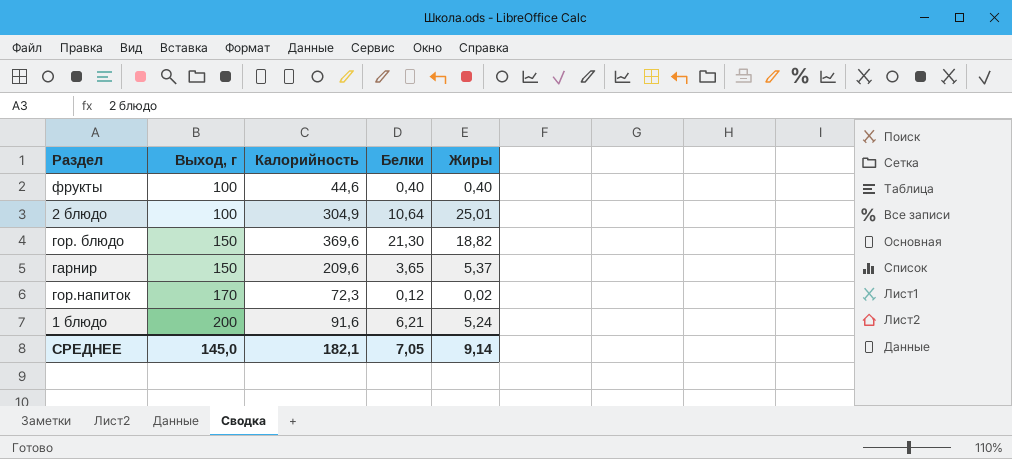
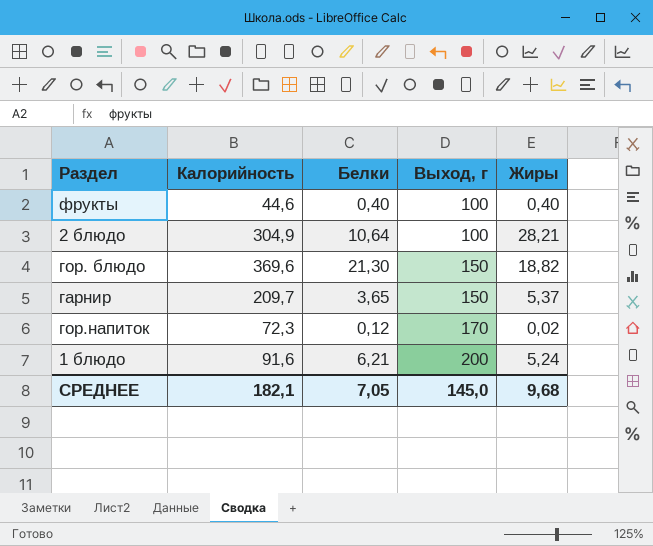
column Выход, г | position: 2 -> 4
2 блюдо | Жиры: 25,01 -> 28,21
гарнир | Калорийность: 209,6 -> 209,7
СРЕДНЕЕ | Жиры: 9,14 -> 9,68

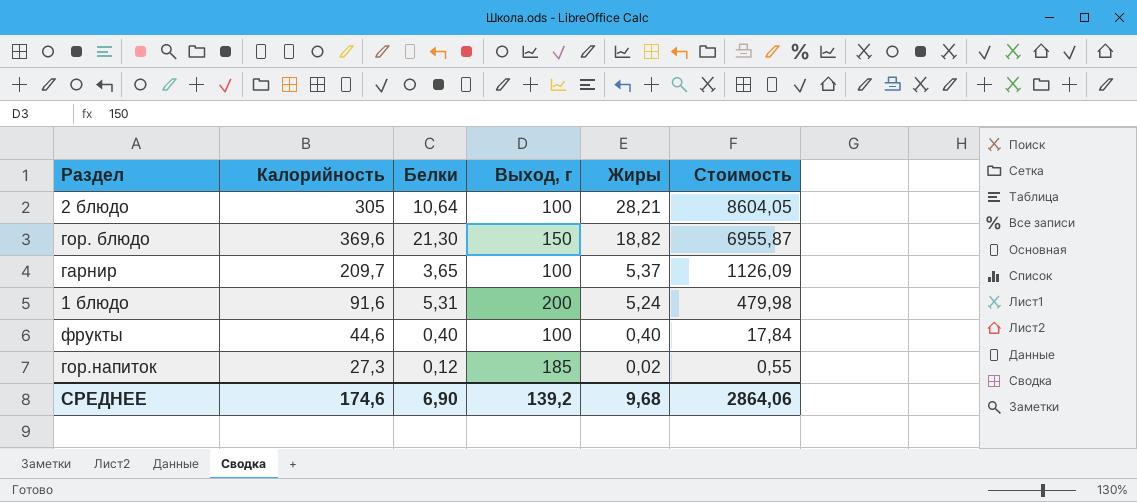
row order: Выход, г ascending -> Жиры descending
column Стоимость | formula: none -> [Калорийность] * [Жиры]
2 блюдо | Калорийность: 304,9 -> 305
гарнир | Выход, г: 150 -> 100
1 блюдо | Белки: 6,21 -> 5,31
гор.напиток | Калорийность: 72,3 -> 27,3
гор.напиток | Выход, г: 170 -> 185
СРЕДНЕЕ | Калорийность: 182,1 -> 174,6
СРЕДНЕЕ | Белки: 7,05 -> 6,90
СРЕДНЕЕ | Выход, г: 145,0 -> 139,2

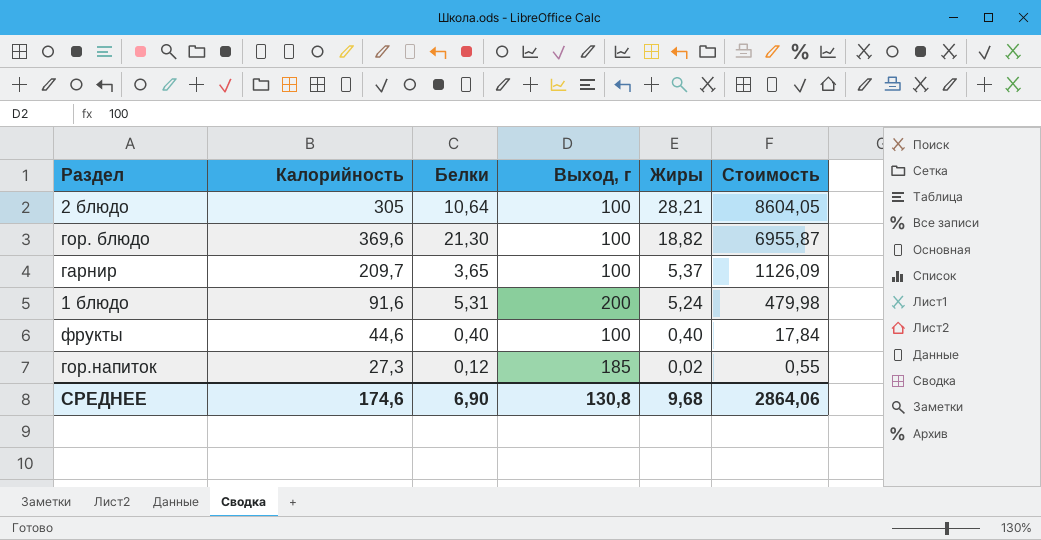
гор. блюдо | Выход, г: 150 -> 100
СРЕДНЕЕ | Выход, г: 139,2 -> 130,8

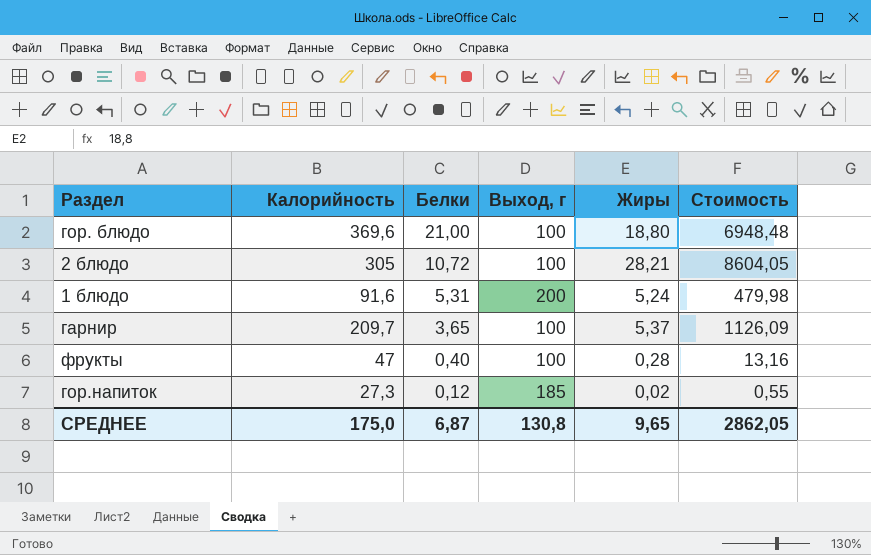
row order: Жиры descending -> Белки descending
гор. блюдо | Белки: 21,30 -> 21,00
гор. блюдо | Жиры: 18,82 -> 18,80
гор. блюдо | Стоимость: 6955,87 -> 6948,48
2 блюдо | Белки: 10,64 -> 10,72
фрукты | Калорийность: 44,6 -> 47
фрукты | Жиры: 0,40 -> 0,28
фрукты | Стоимость: 17,84 -> 13,16
СРЕДНЕЕ | Калорийность: 174,6 -> 175,0
СРЕДНЕЕ | Белки: 6,90 -> 6,87
СРЕДНЕЕ | Жиры: 9,68 -> 9,65
СРЕДНЕЕ | Стоимость: 2864,06 -> 2862,05

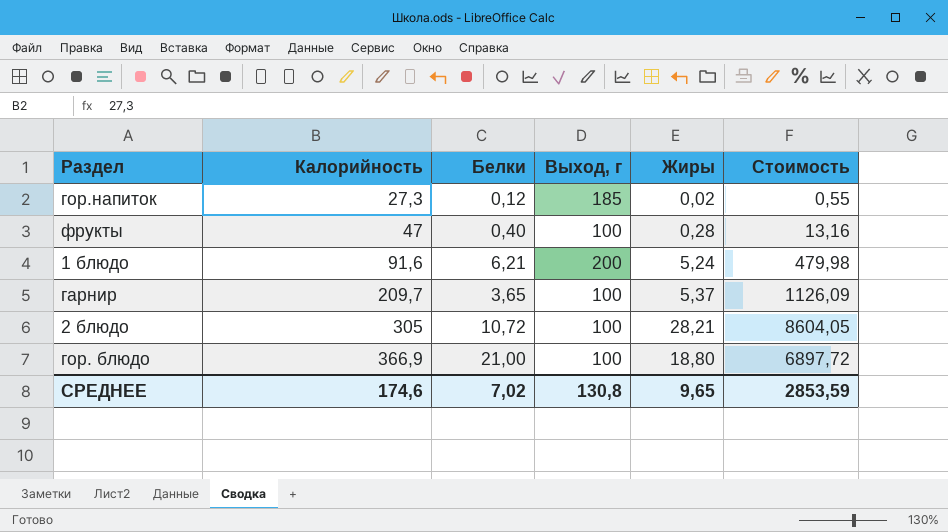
row order: Белки descending -> Калорийность ascending
1 блюдо | Белки: 5,31 -> 6,21
гор. блюдо | Калорийность: 369,6 -> 366,9
гор. блюдо | Стоимость: 6948,48 -> 6897,72
СРЕДНЕЕ | Калорийность: 175,0 -> 174,6
СРЕДНЕЕ | Белки: 6,87 -> 7,02
СРЕДНЕЕ | Стоимость: 2862,05 -> 2853,59

